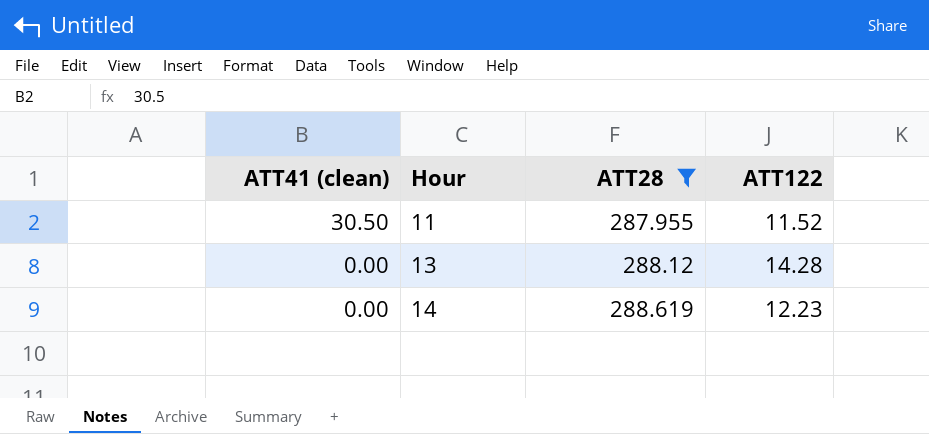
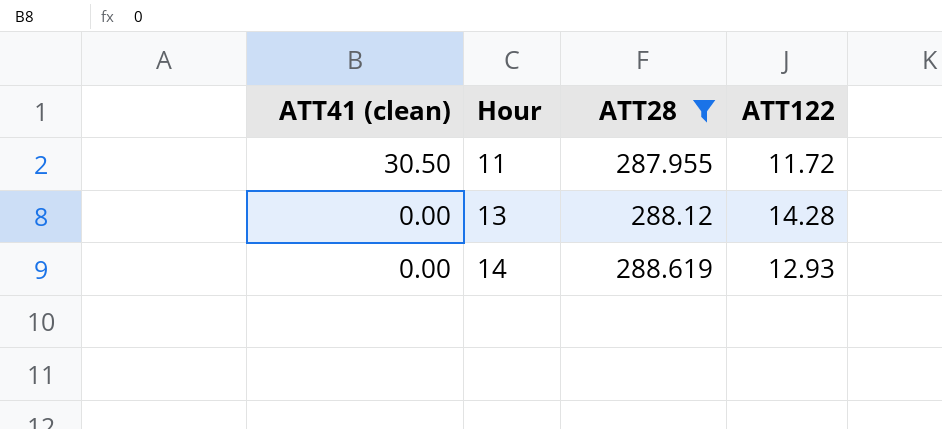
11 | ATT122: 11.52 -> 11.72
14 | ATT122: 12.23 -> 12.93

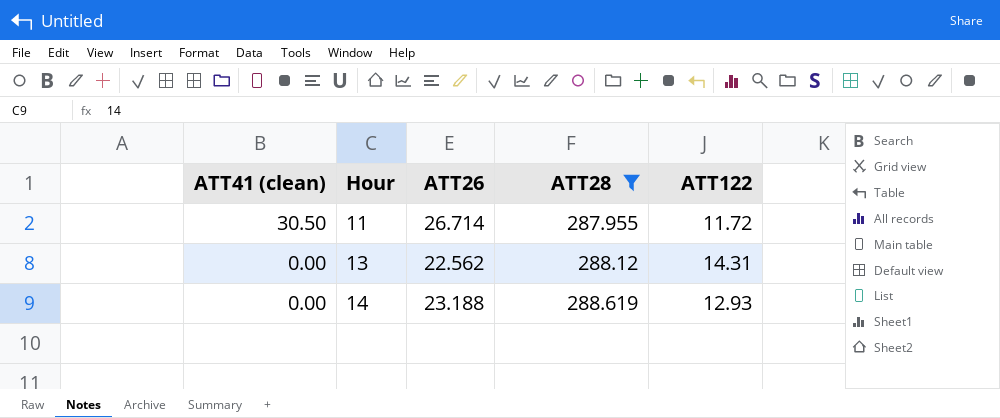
column ATT26 | position: none -> 3
13 | ATT122: 14.28 -> 14.31

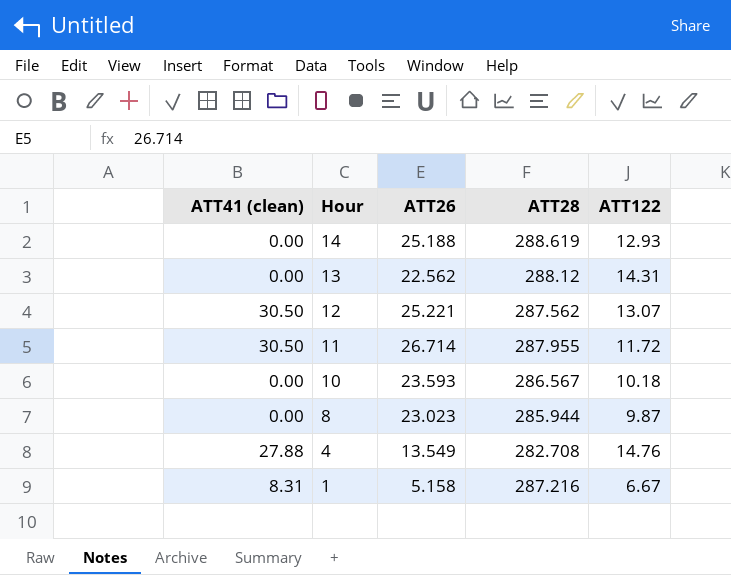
filter: ATT28 >= 287.955 -> none
row order: ATT41 (clean) descending -> Hour descending
14 | ATT26: 23.188 -> 25.188

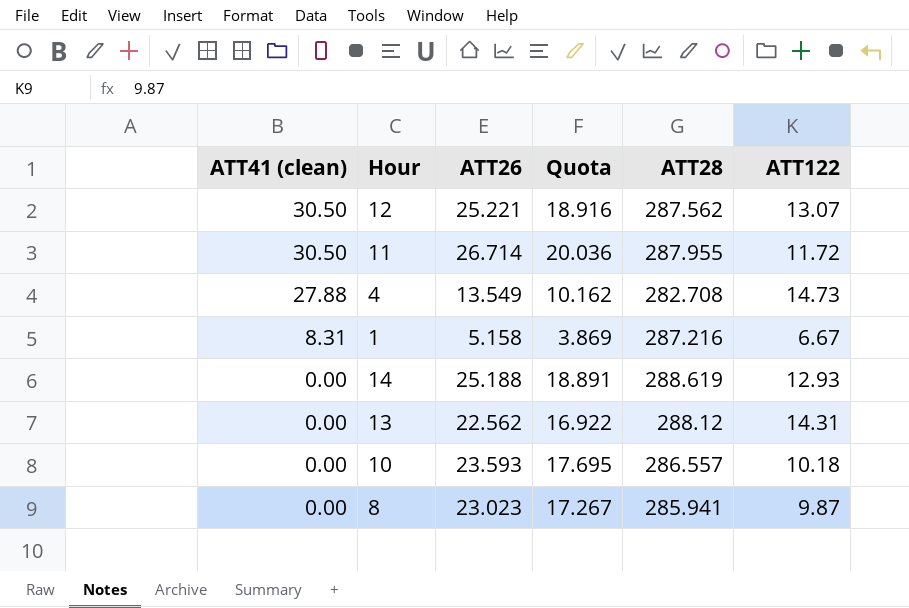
row order: Hour descending -> ATT41 (clean) descending
column Quota | formula: none -> [ATT26] * 0.75
4 | ATT122: 14.76 -> 14.73
10 | ATT28: 286.567 -> 286.557
8 | ATT28: 285.944 -> 285.941

